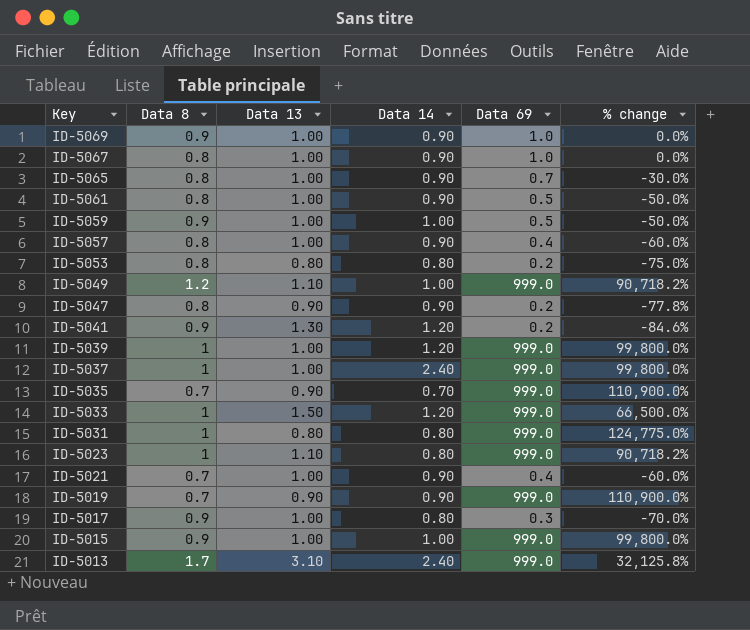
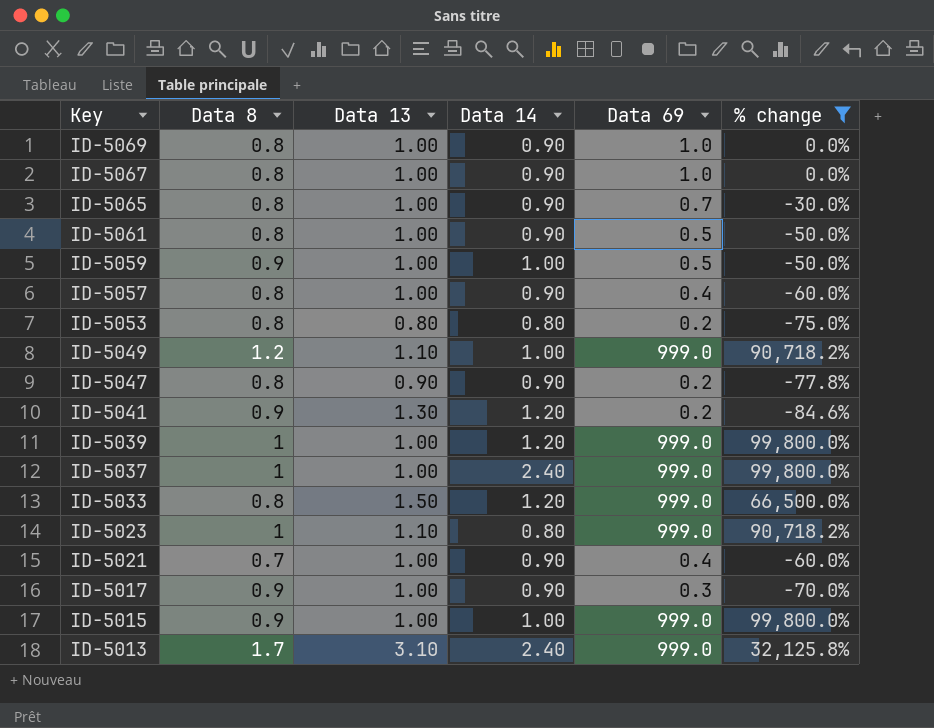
filter: none -> % change <= 99,800.0%
ID-5069 | Data 8: 0.9 -> 0.8
ID-5033 | Data 8: 1 -> 0.8
ID-5017 | Data 14: 0.80 -> 0.90

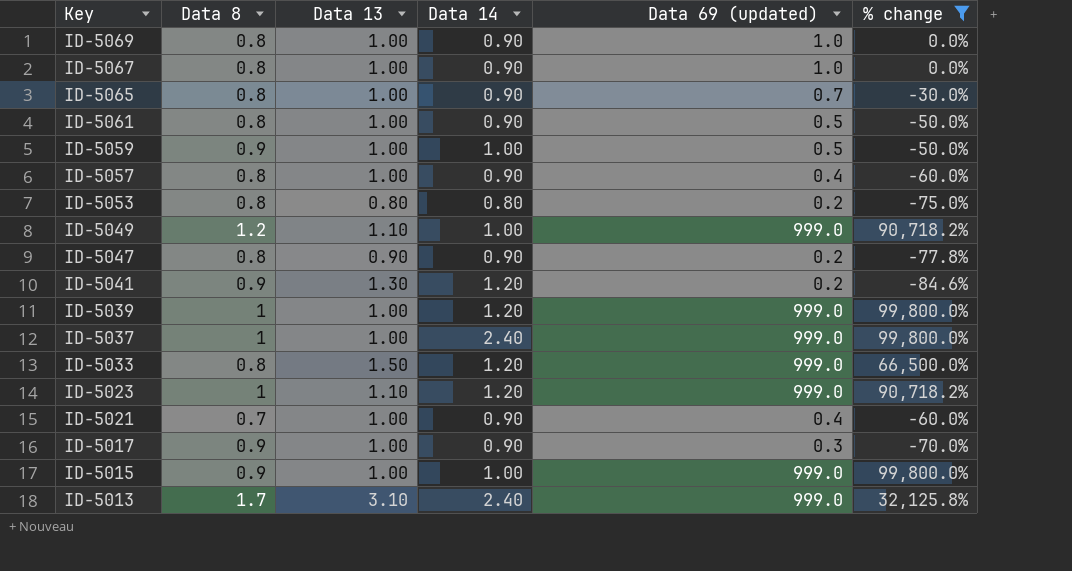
column name: Data 69 -> Data 69 (updated)
ID-5023 | Data 14: 0.80 -> 1.20

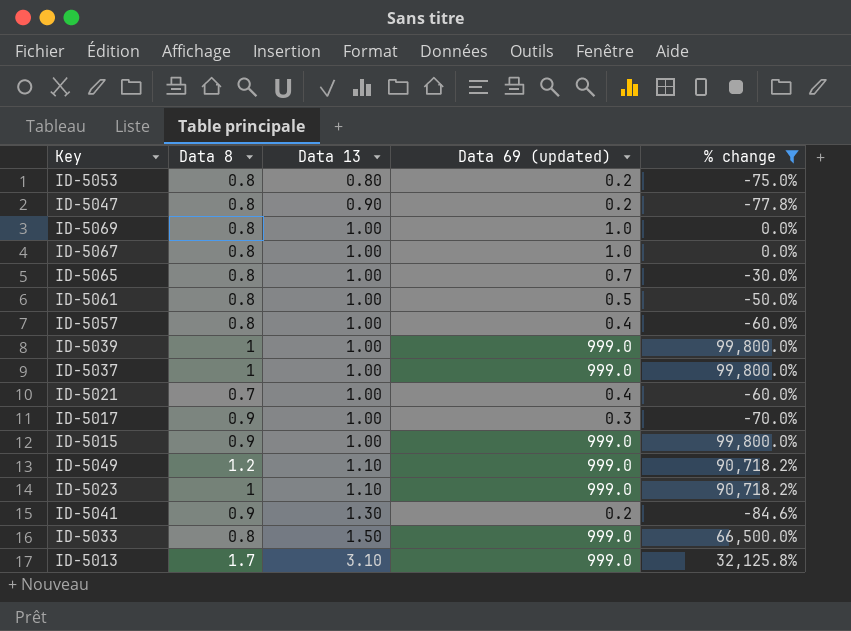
row order: Key descending -> Data 13 ascending
column Data 14 | position: 4 -> none
row ID-5059: 0.9 | 1.00 | 1.00 | 0.5 | -50.0% -> none

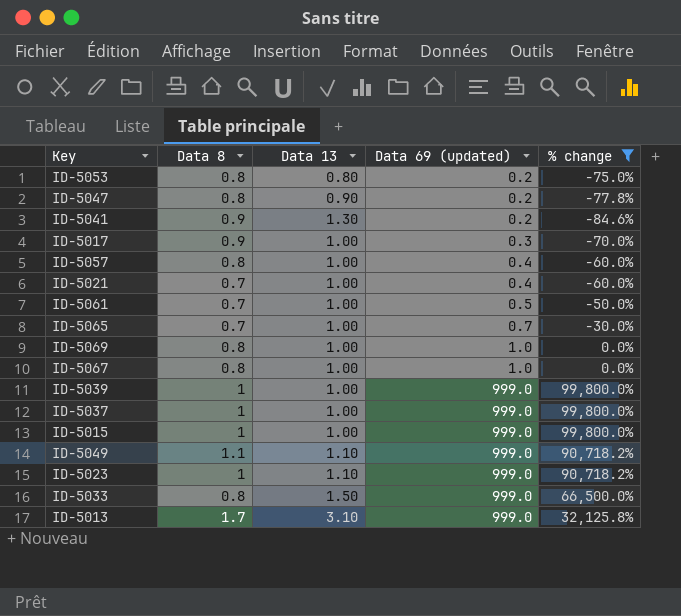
row order: Data 13 ascending -> Data 69 (updated) ascending
ID-5061 | Data 8: 0.8 -> 0.7
ID-5065 | Data 8: 0.8 -> 0.7
ID-5015 | Data 8: 0.9 -> 1
ID-5049 | Data 8: 1.2 -> 1.1

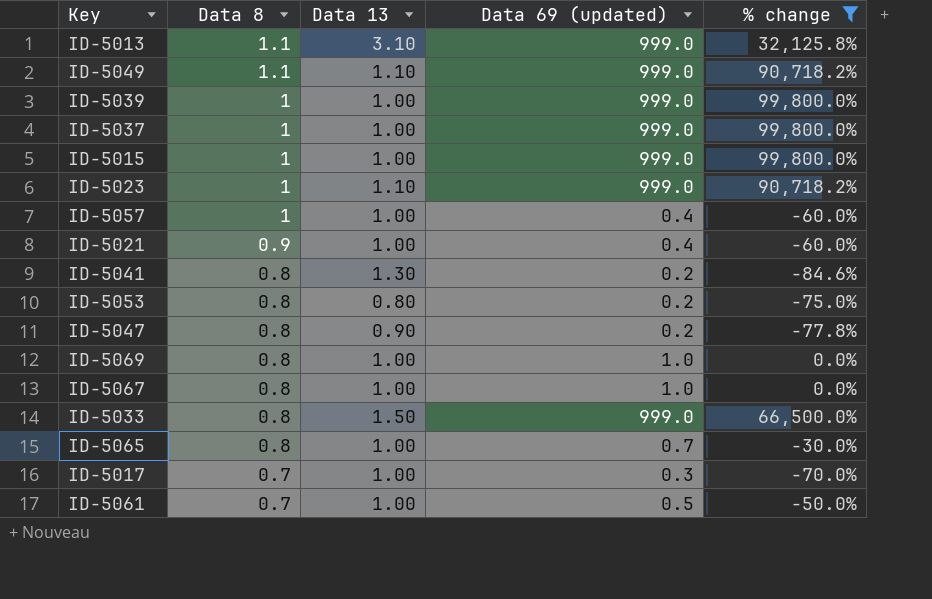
row order: Data 69 (updated) ascending -> Data 8 descending
ID-5013 | Data 8: 1.7 -> 1.1
ID-5057 | Data 8: 0.8 -> 1
ID-5021 | Data 8: 0.7 -> 0.9
ID-5041 | Data 8: 0.9 -> 0.8
ID-5065 | Data 8: 0.7 -> 0.8
ID-5017 | Data 8: 0.9 -> 0.7

